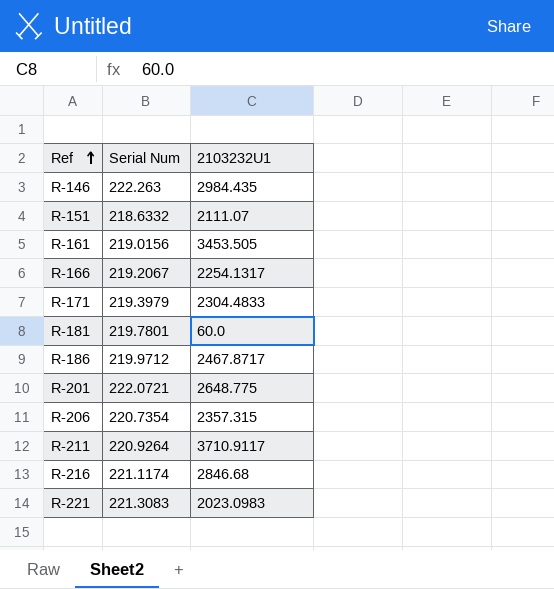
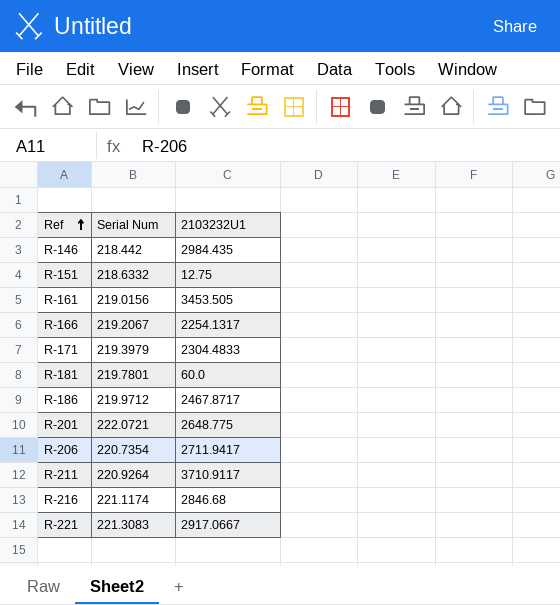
R-146 | Serial Num: 222.263 -> 218.442
R-151 | 2103232U1: 2111.07 -> 12.75
R-206 | 2103232U1: 2357.315 -> 2711.9417
R-221 | 2103232U1: 2023.0983 -> 2917.0667

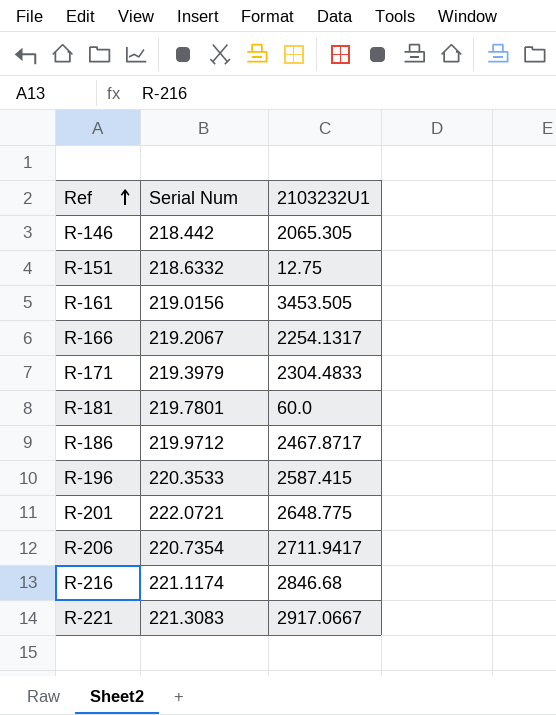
row R-211: 220.9264 | 3710.9117 -> none
R-146 | 2103232U1: 2984.435 -> 2065.305
row R-196: none -> 220.3533 | 2587.415

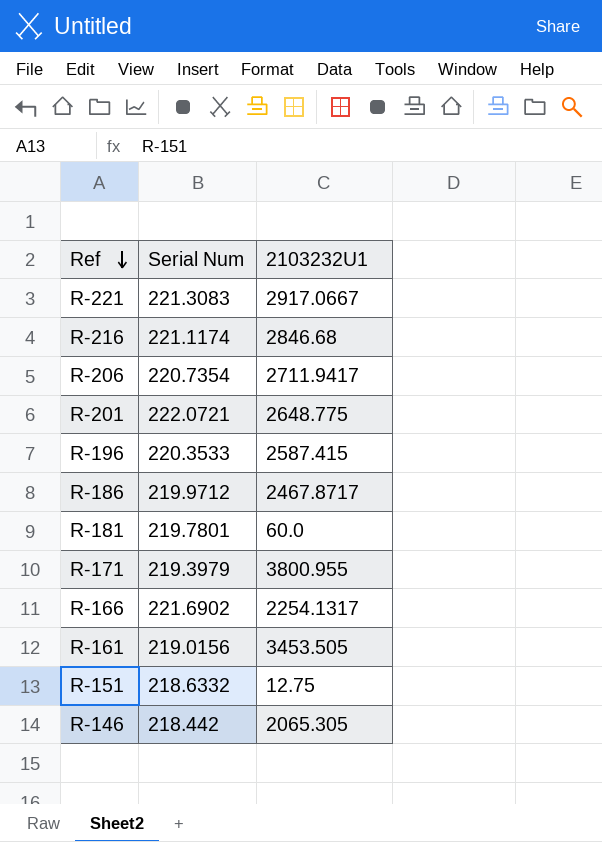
row order: Ref ascending -> Ref descending
R-171 | 2103232U1: 2304.4833 -> 3800.955
R-166 | Serial Num: 219.2067 -> 221.6902

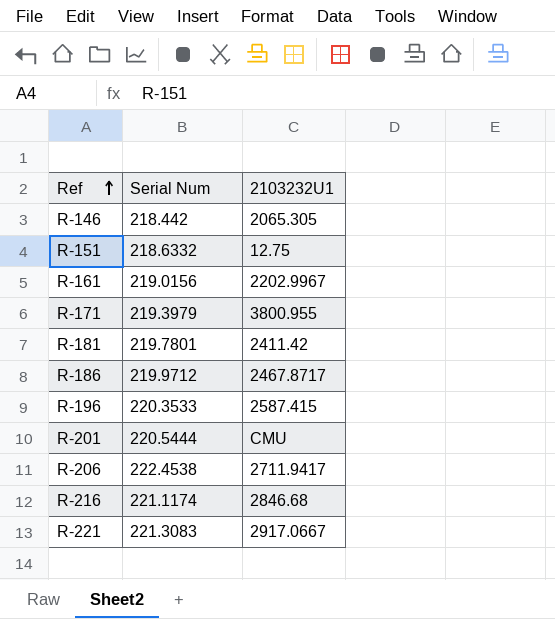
row order: Ref descending -> Ref ascending
row R-166: 221.6902 | 2254.1317 -> none
R-161 | 2103232U1: 3453.505 -> 2202.9967
R-181 | 2103232U1: 60.0 -> 2411.42
R-201 | Serial Num: 222.0721 -> 220.5444
R-201 | 2103232U1: 2648.775 -> CMU
R-206 | Serial Num: 220.7354 -> 222.4538

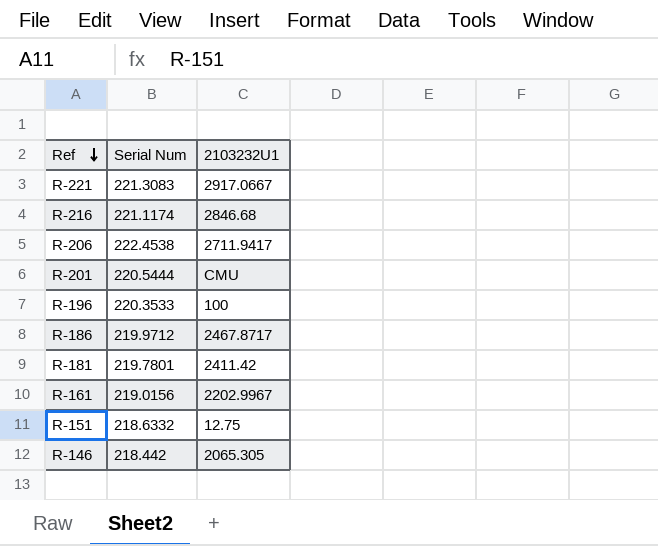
row order: Ref ascending -> Ref descending
row R-171: 219.3979 | 3800.955 -> none
R-196 | 2103232U1: 2587.415 -> 100

